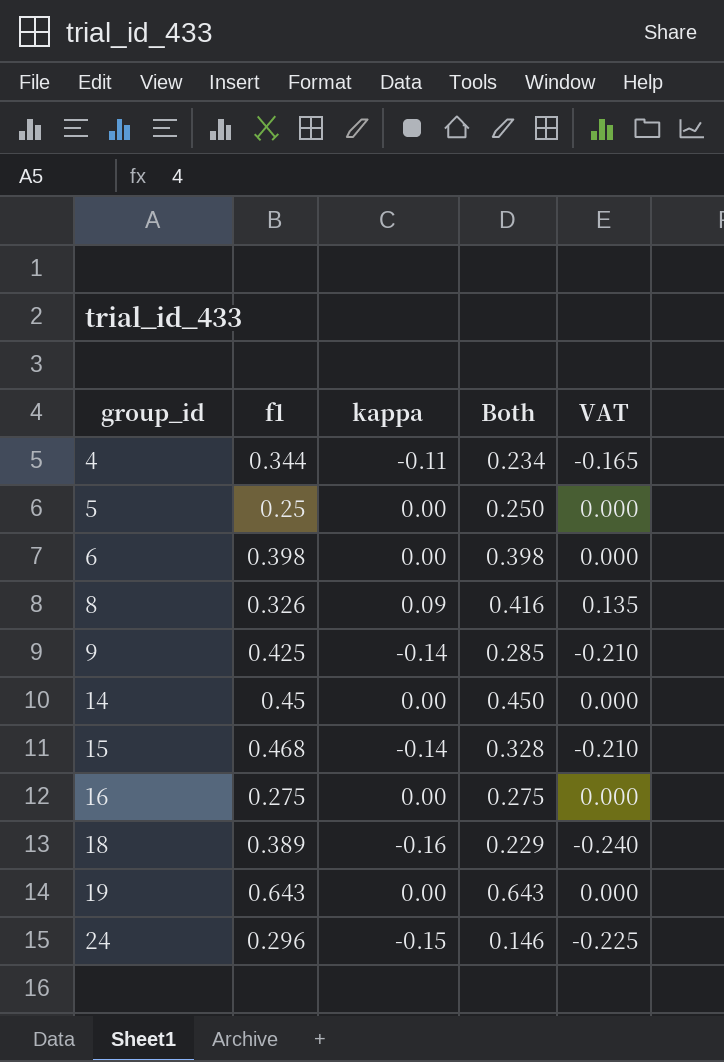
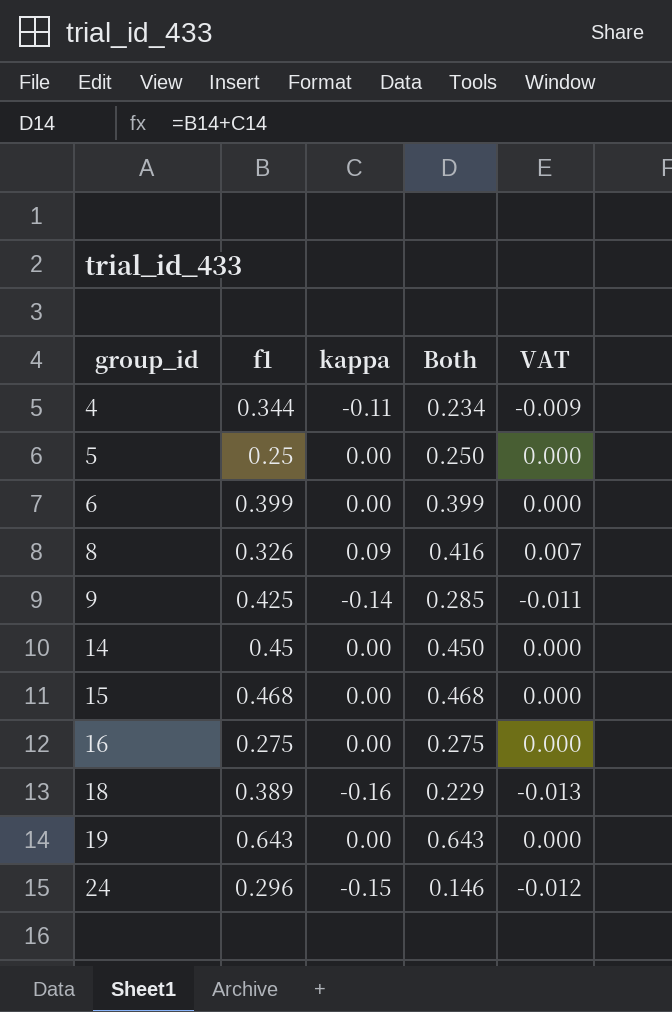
column VAT | formula: [kappa] * 1.5 -> [kappa] * 0.08
6 | f1: 0.398 -> 0.399
6 | Both: 0.398 -> 0.399
15 | kappa: -0.14 -> 0.00
15 | Both: 0.328 -> 0.468

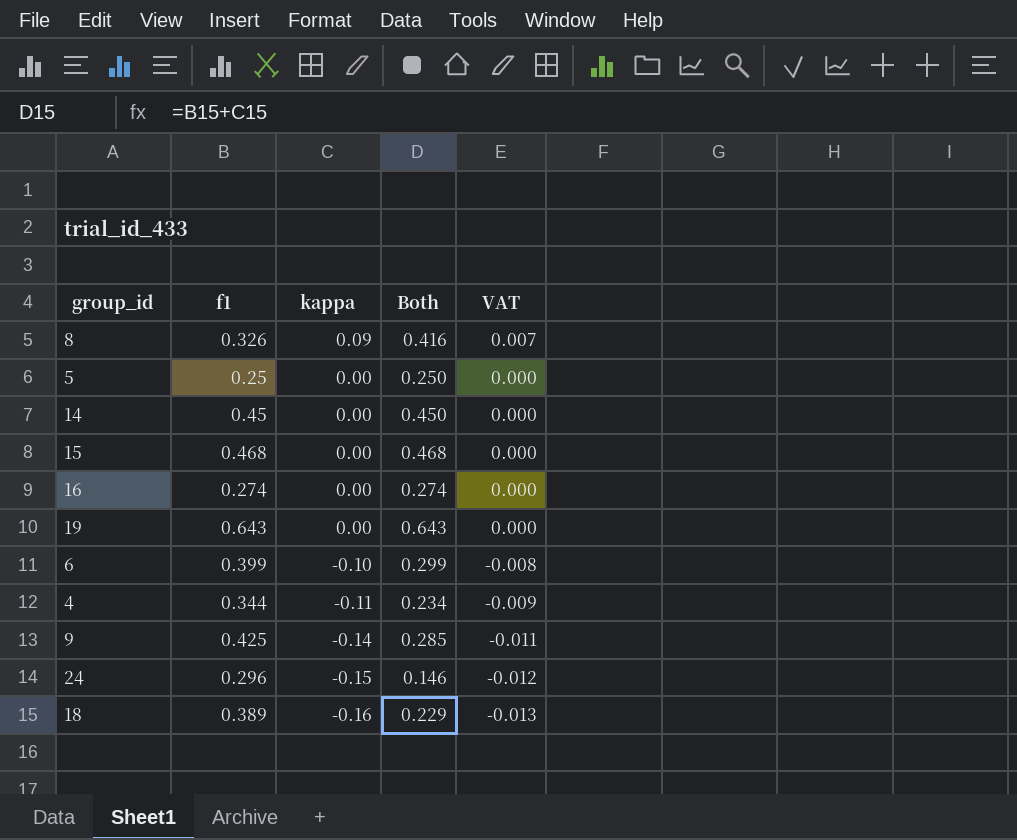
row order: group_id ascending -> kappa descending
16 | f1: 0.275 -> 0.274
16 | Both: 0.275 -> 0.274
6 | kappa: 0.00 -> -0.10
6 | Both: 0.399 -> 0.299
6 | VAT: 0.000 -> -0.008

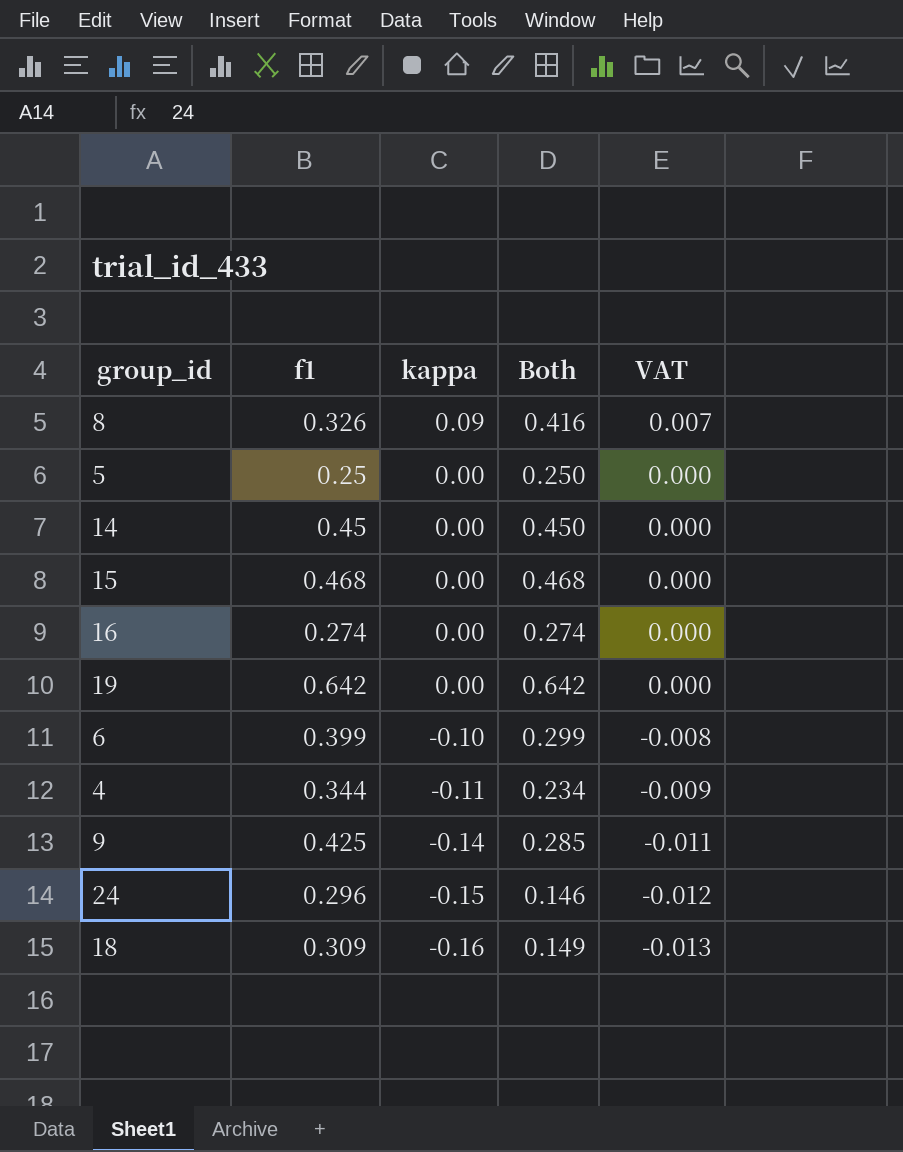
19 | f1: 0.643 -> 0.642
19 | Both: 0.643 -> 0.642
18 | f1: 0.389 -> 0.309
18 | Both: 0.229 -> 0.149

